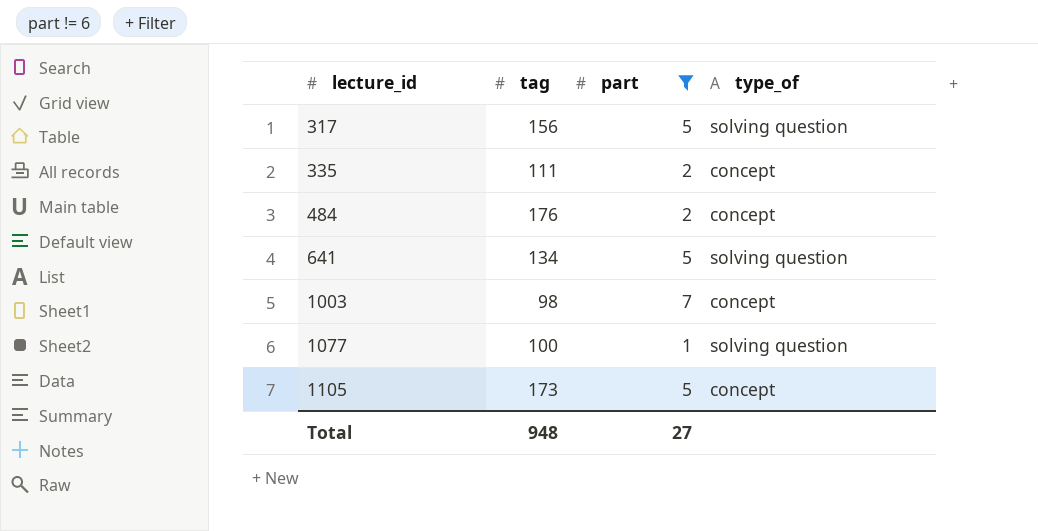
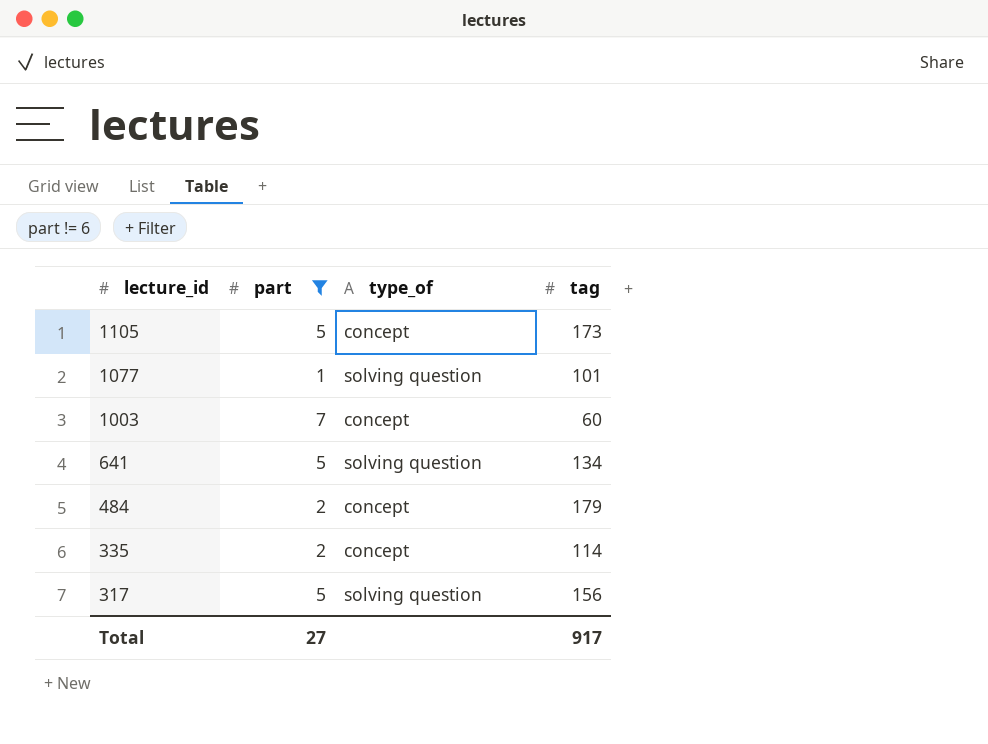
row order: lecture_id ascending -> lecture_id descending
column tag | position: 2 -> 4
1077 | tag: 100 -> 101
1003 | tag: 98 -> 60
484 | tag: 176 -> 179
335 | tag: 111 -> 114
Total | tag: 948 -> 917

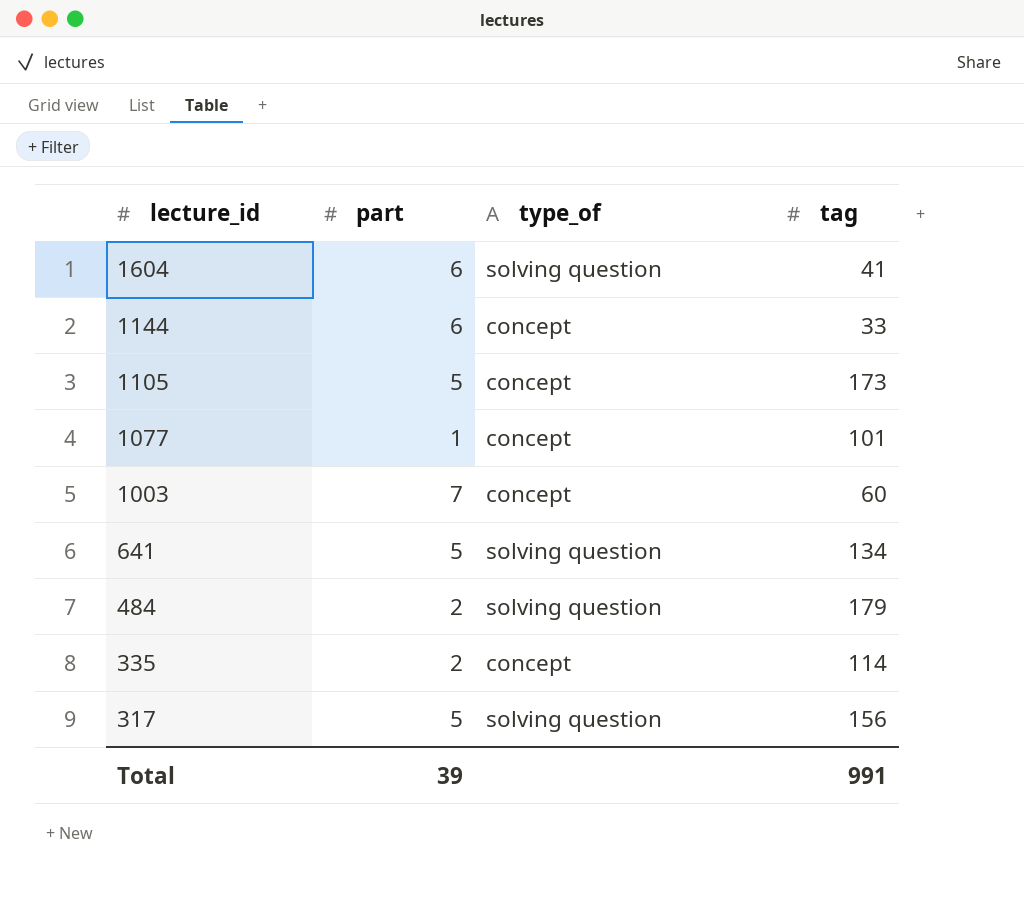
filter: part != 6 -> none
1077 | type_of: solving question -> concept
484 | type_of: concept -> solving question
Total | part: 27 -> 39
Total | tag: 917 -> 991

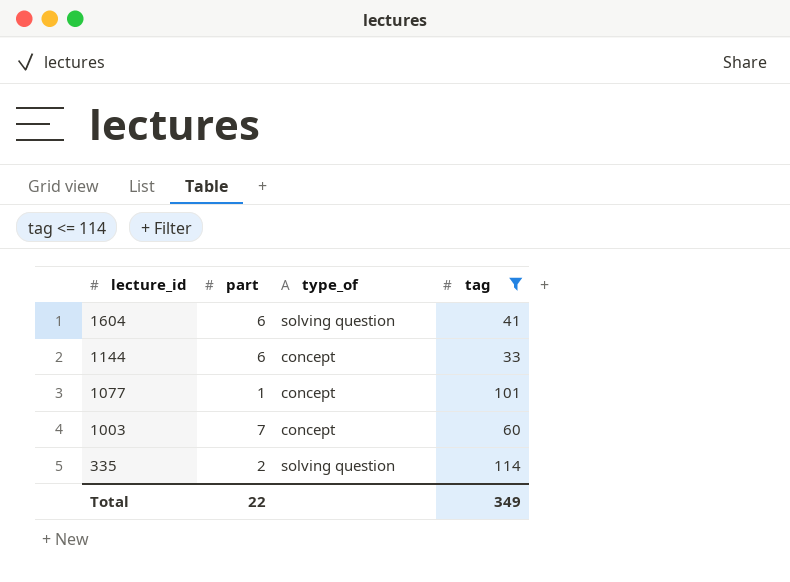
filter: none -> tag <= 114
335 | type_of: concept -> solving question
Total | part: 39 -> 22
Total | tag: 991 -> 349

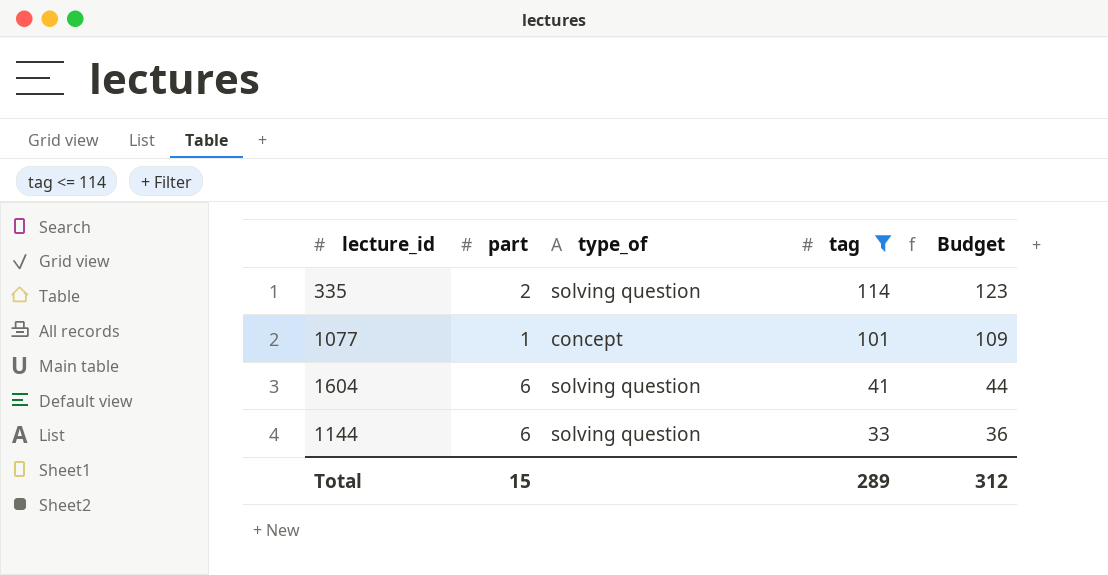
row order: lecture_id descending -> tag descending
column Budget | formula: none -> [tag] * 1.08
row 1003: 7 | concept | 60 -> none
1144 | type_of: concept -> solving question
Total | part: 22 -> 15
Total | tag: 349 -> 289

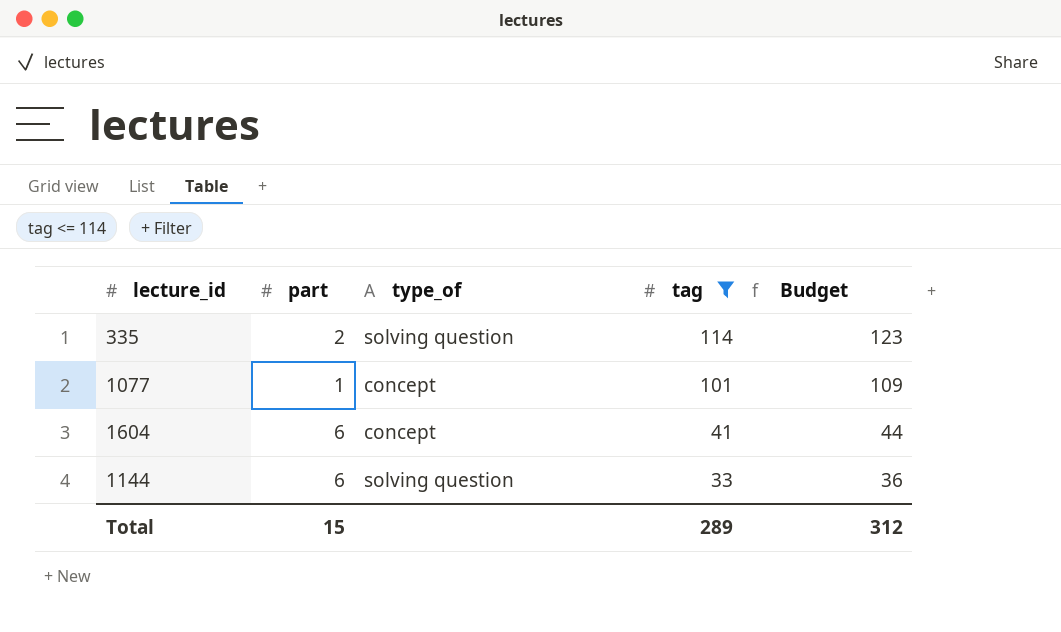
1604 | type_of: solving question -> concept

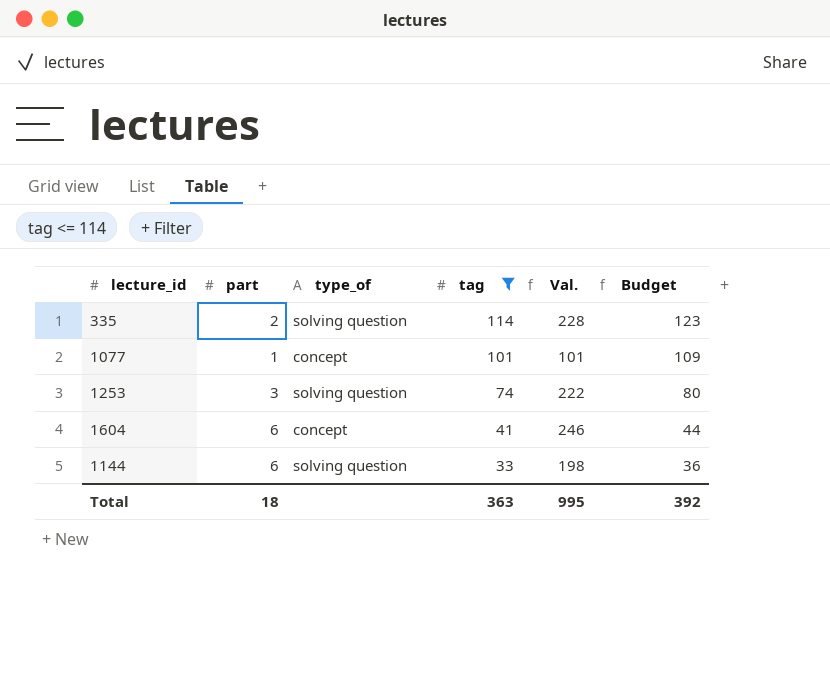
column Val. | formula: none -> [part] * [tag]
row 1253: none -> 3 | solving question | 74 | 222 | 80
Total | part: 15 -> 18
Total | tag: 289 -> 363
Total | Budget: 312 -> 392

